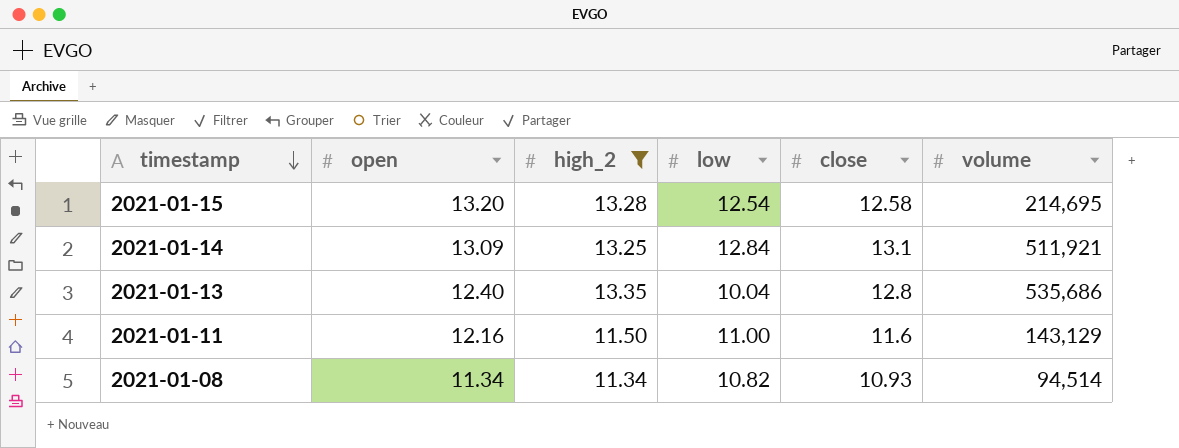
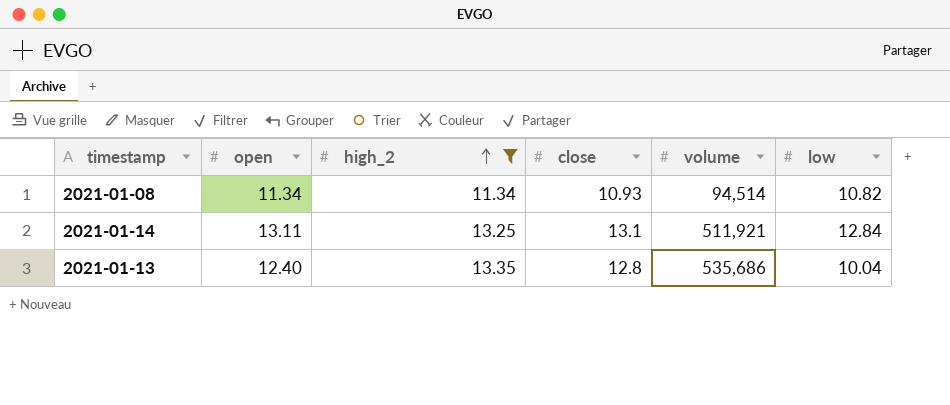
row order: timestamp descending -> high_2 ascending
column low | position: 4 -> 6
row 2021-01-15: 13.20 | 13.28 | 12.54 | 12.58 | 214,695 -> none
row 2021-01-11: 12.16 | 11.50 | 11.00 | 11.6 | 143,129 -> none
2021-01-14 | open: 13.09 -> 13.11

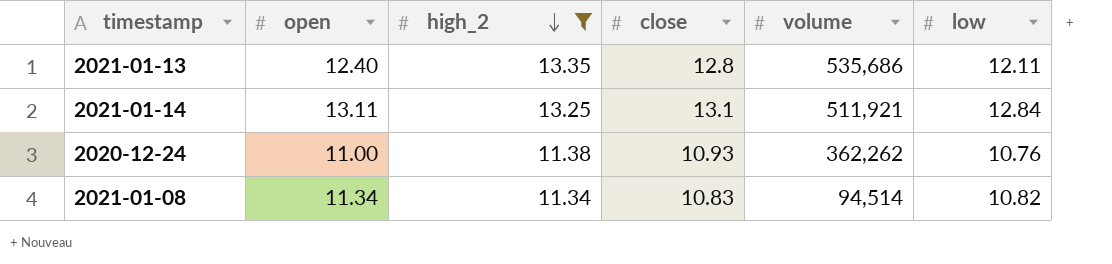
row order: high_2 ascending -> high_2 descending
2021-01-13 | low: 10.04 -> 12.11
row 2020-12-24: none -> 11.00 | 11.38 | 10.93 | 362,262 | 10.76
2021-01-08 | close: 10.93 -> 10.83

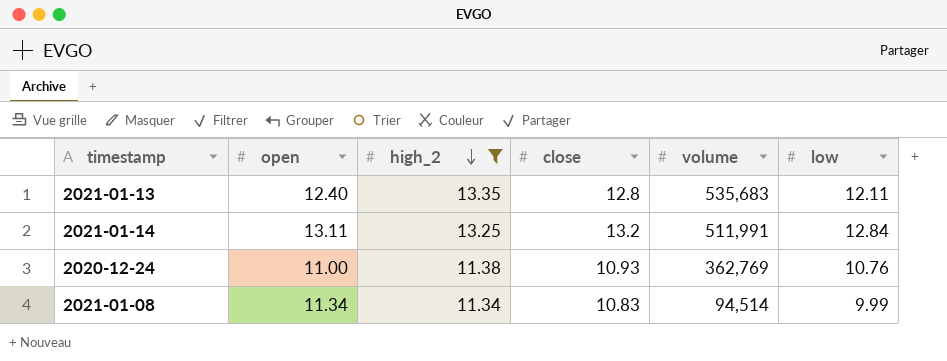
2021-01-13 | volume: 535,686 -> 535,683
2021-01-14 | close: 13.1 -> 13.2
2021-01-14 | volume: 511,921 -> 511,991
2020-12-24 | volume: 362,262 -> 362,769
2021-01-08 | low: 10.82 -> 9.99

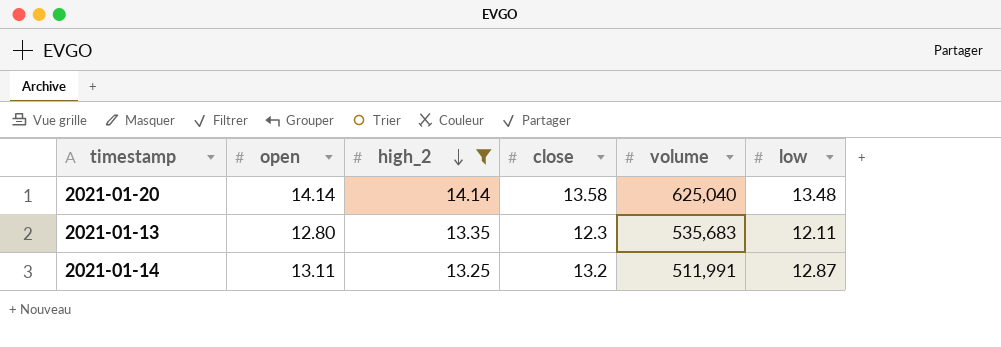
row 2020-12-24: 11.00 | 11.38 | 10.93 | 362,769 | 10.76 -> none
row 2021-01-08: 11.34 | 11.34 | 10.83 | 94,514 | 9.99 -> none
row 2021-01-20: none -> 14.14 | 14.14 | 13.58 | 625,040 | 13.48
2021-01-13 | open: 12.40 -> 12.80
2021-01-13 | close: 12.8 -> 12.3
2021-01-14 | low: 12.84 -> 12.87

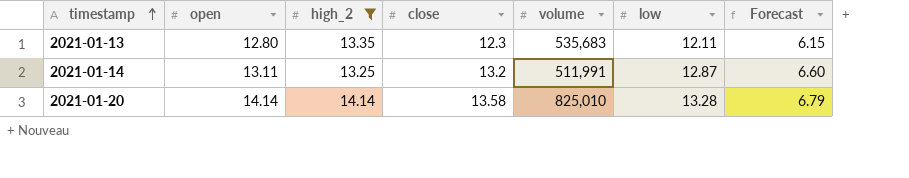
row order: high_2 descending -> timestamp ascending
column Forecast | formula: none -> [close] * 0.5
2021-01-20 | volume: 625,040 -> 825,010
2021-01-20 | low: 13.48 -> 13.28

